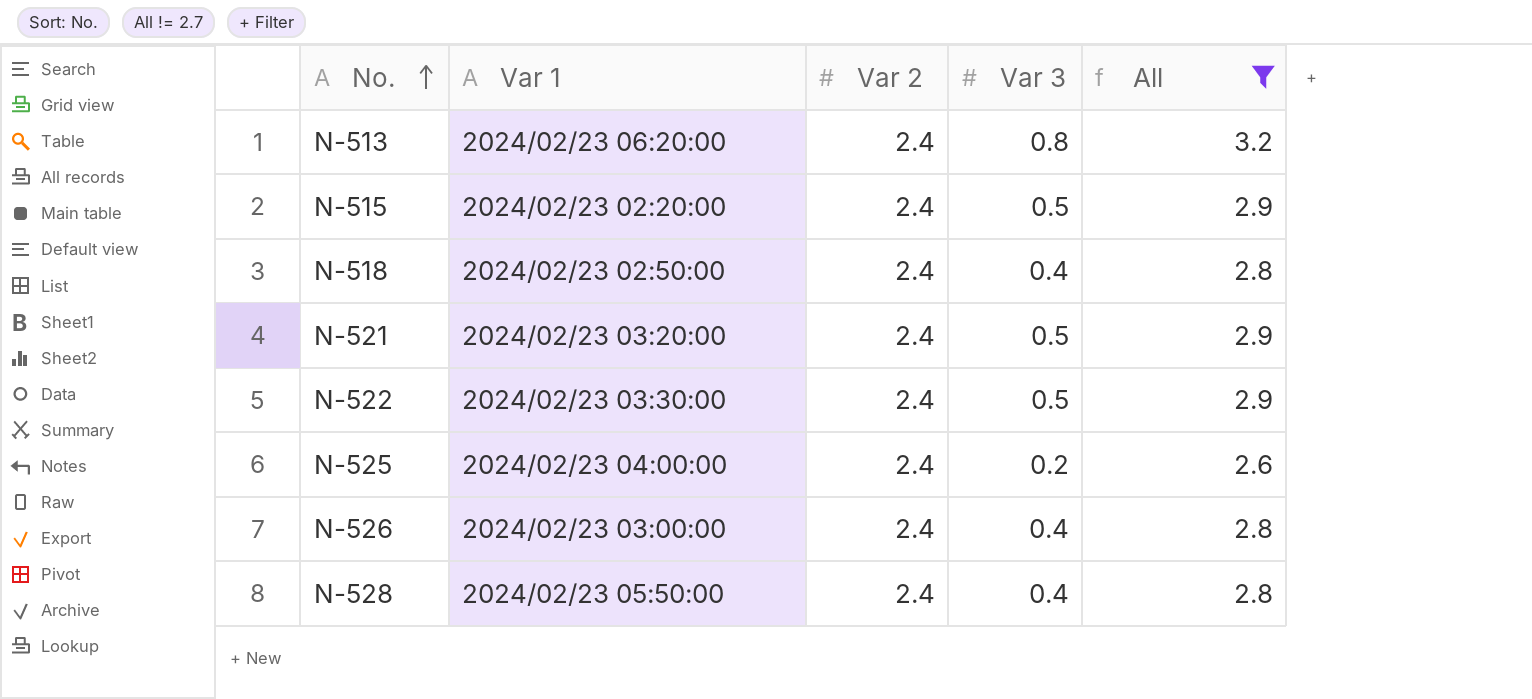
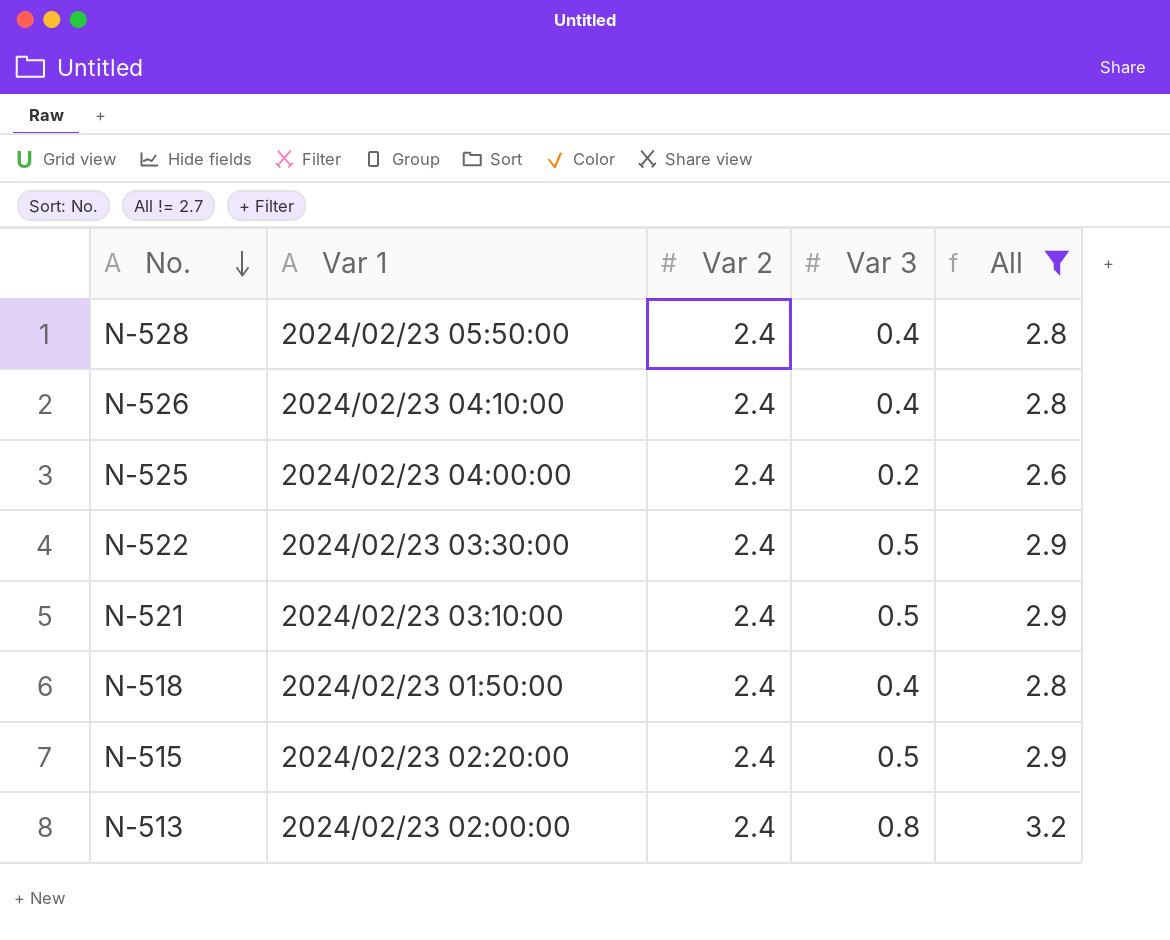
row order: No. ascending -> No. descending
N-526 | Var 1: 2024/02/23 03:00:00 -> 2024/02/23 04:10:00
N-521 | Var 1: 2024/02/23 03:20:00 -> 2024/02/23 03:10:00
N-518 | Var 1: 2024/02/23 02:50:00 -> 2024/02/23 01:50:00
N-513 | Var 1: 2024/02/23 06:20:00 -> 2024/02/23 02:00:00

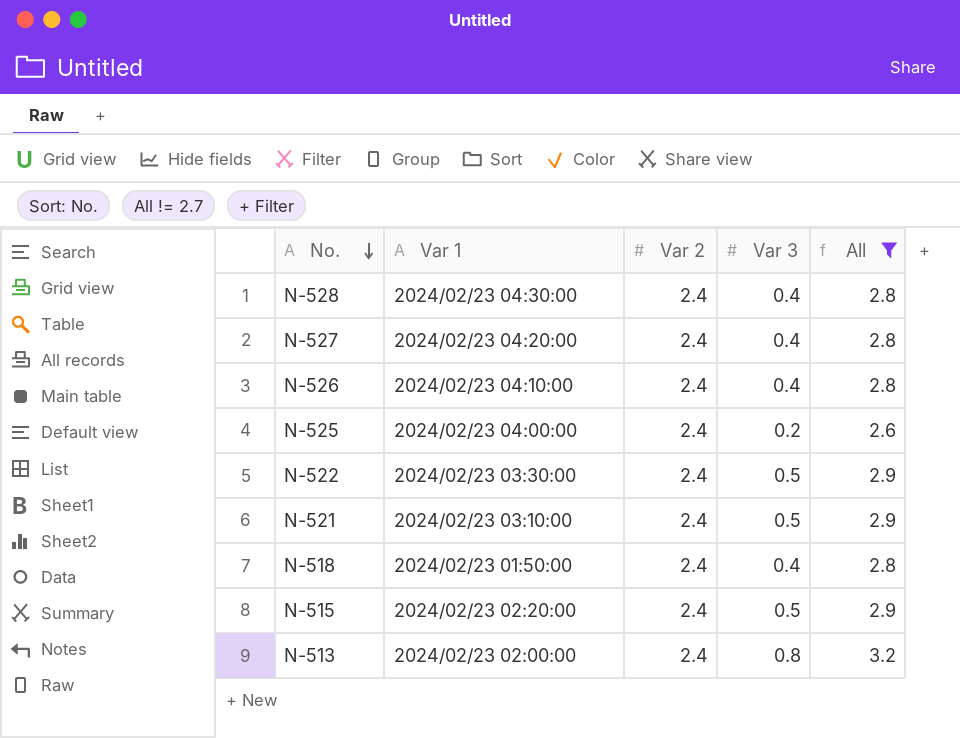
N-528 | Var 1: 2024/02/23 05:50:00 -> 2024/02/23 04:30:00
row N-527: none -> 2024/02/23 04:20:00 | 2.4 | 0.4 | 2.8

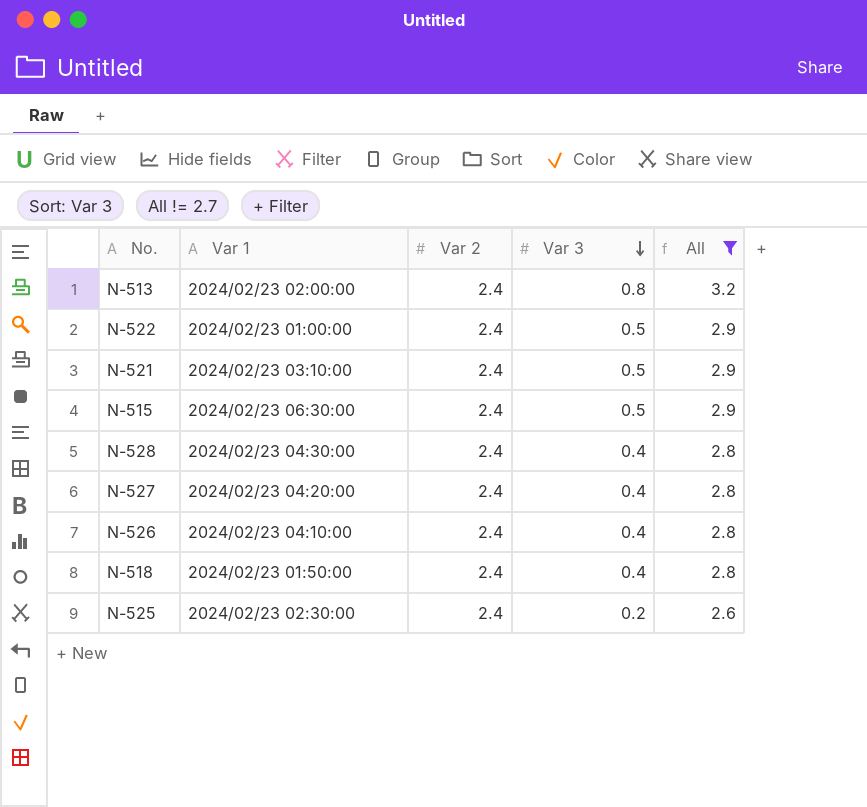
row order: No. descending -> Var 3 descending
N-522 | Var 1: 2024/02/23 03:30:00 -> 2024/02/23 01:00:00
N-515 | Var 1: 2024/02/23 02:20:00 -> 2024/02/23 06:30:00
N-525 | Var 1: 2024/02/23 04:00:00 -> 2024/02/23 02:30:00

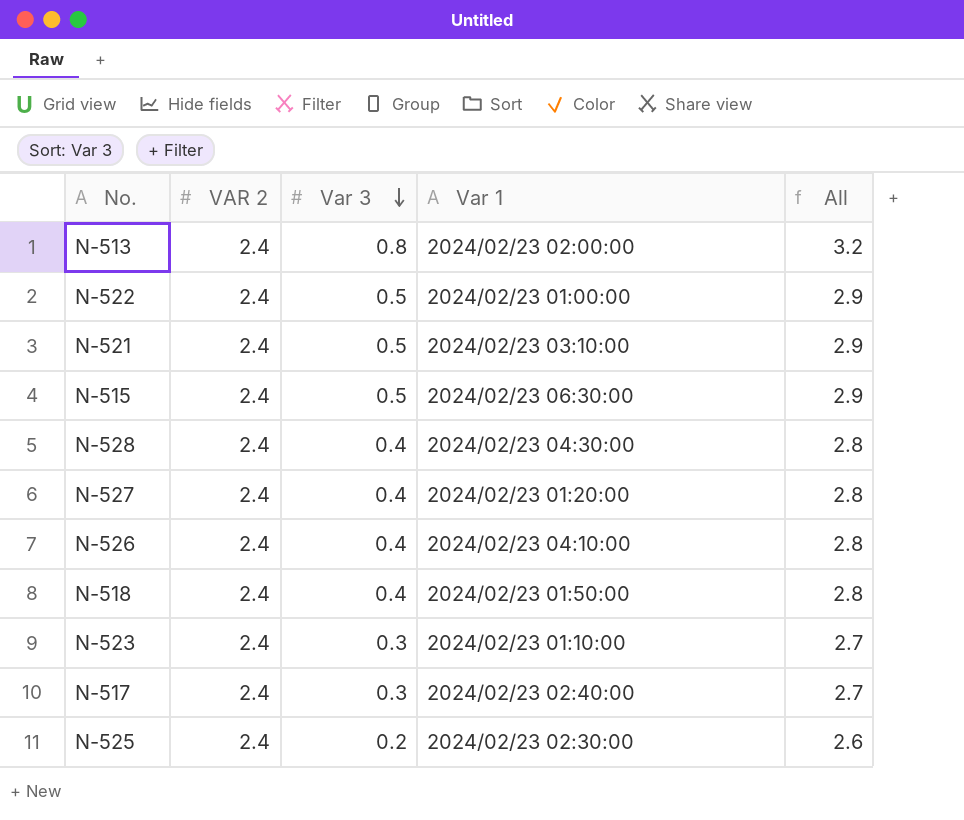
filter: All != 2.7 -> none
column name: Var 2 -> VAR 2
column Var 1 | position: 2 -> 4
N-527 | Var 1: 2024/02/23 04:20:00 -> 2024/02/23 01:20:00

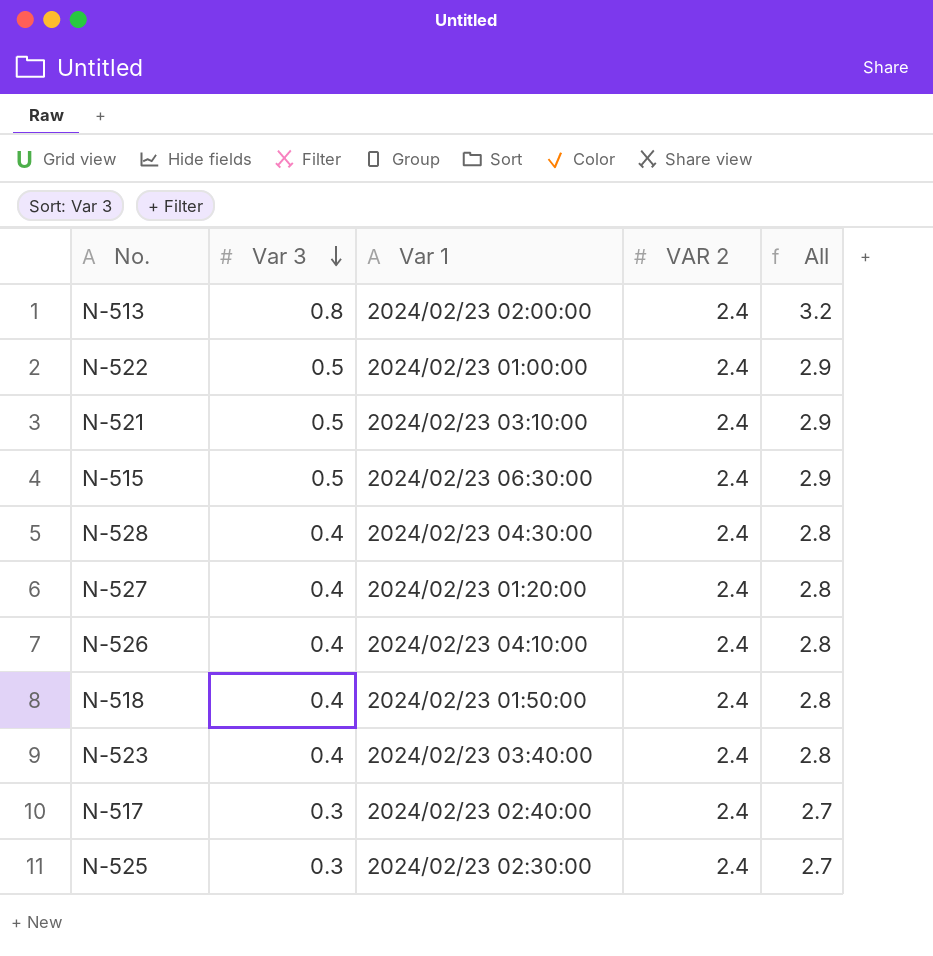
column VAR 2 | position: 2 -> 4
N-523 | Var 3: 0.3 -> 0.4
N-523 | Var 1: 2024/02/23 01:10:00 -> 2024/02/23 03:40:00
N-523 | All: 2.7 -> 2.8
N-525 | Var 3: 0.2 -> 0.3
N-525 | All: 2.6 -> 2.7

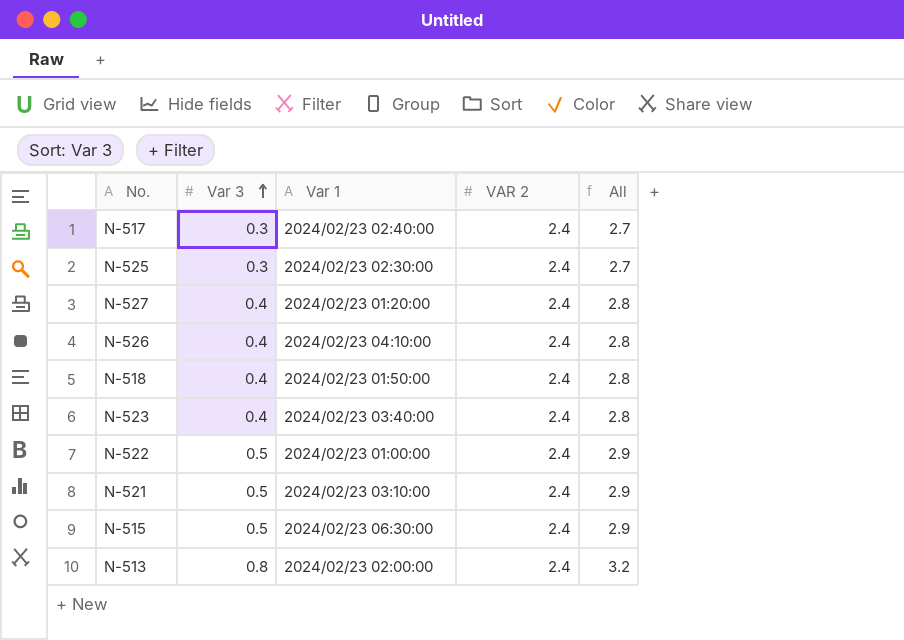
row order: Var 3 descending -> Var 3 ascending
row N-528: 0.4 | 2024/02/23 04:30:00 | 2.4 | 2.8 -> none

